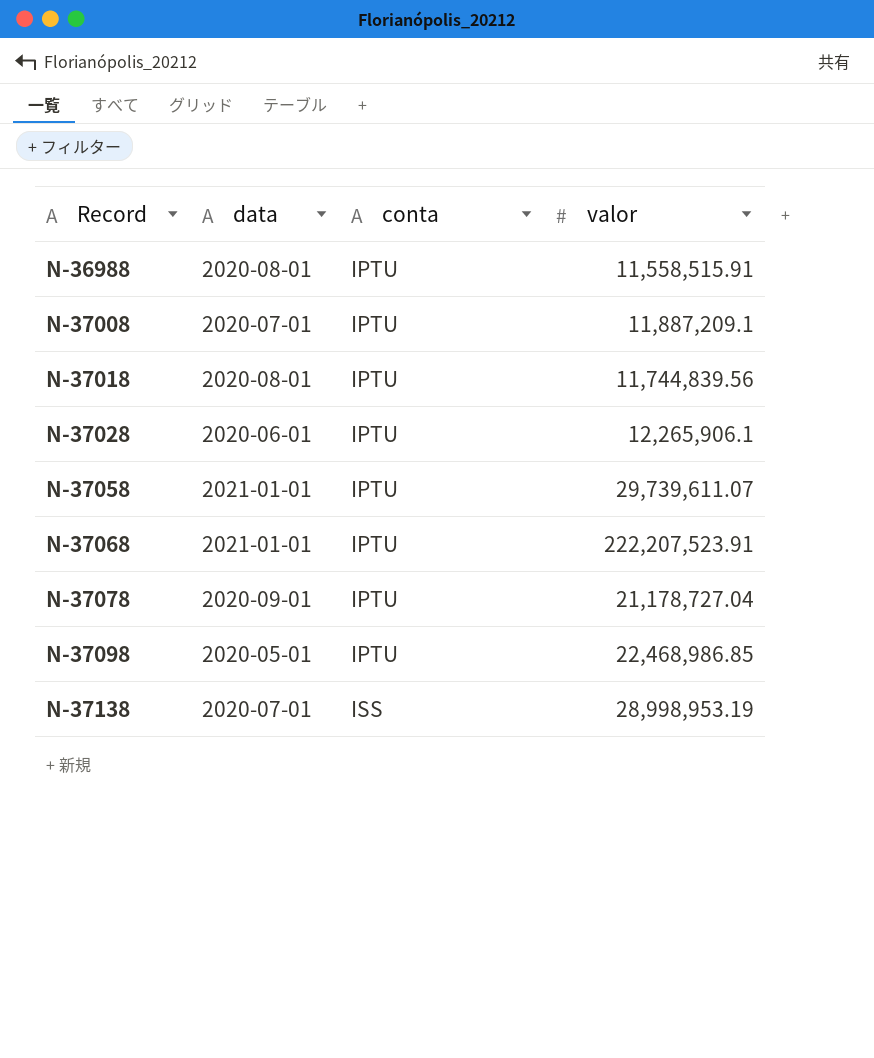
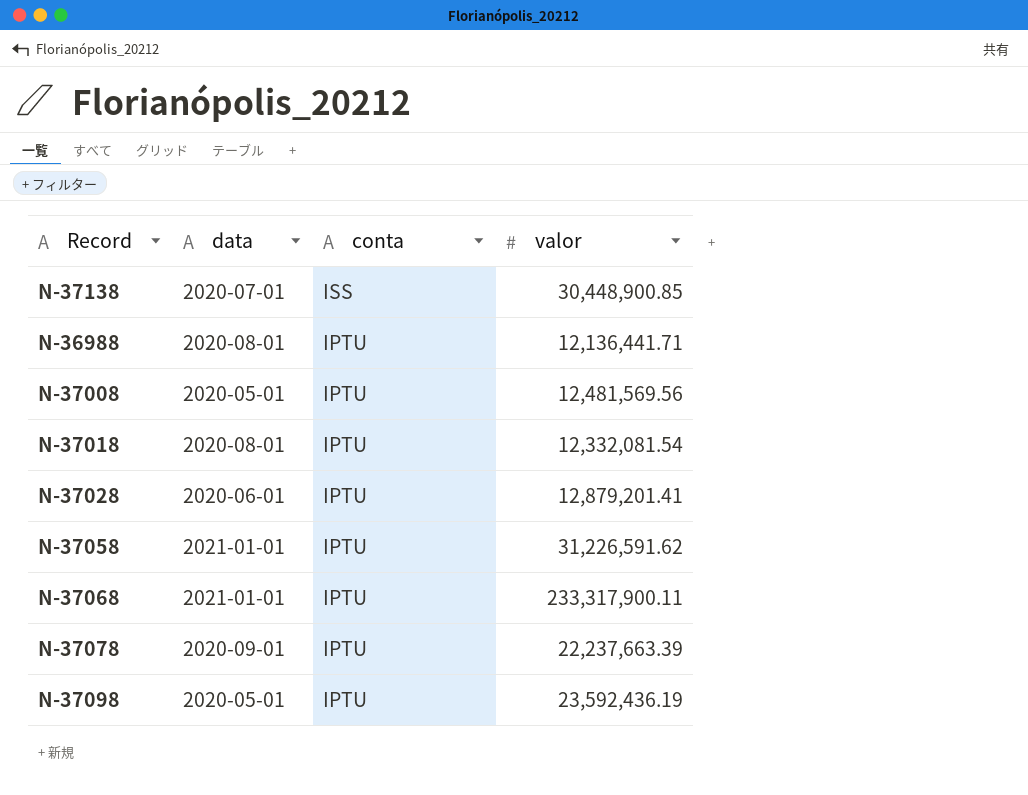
row order: Record ascending -> conta descending
N-37138 | valor: 28,998,953.19 -> 30,448,900.85
N-36988 | valor: 11,558,515.91 -> 12,136,441.71
N-37008 | data: 2020-07-01 -> 2020-05-01
N-37008 | valor: 11,887,209.1 -> 12,481,569.56
N-37018 | valor: 11,744,839.56 -> 12,332,081.54
N-37028 | valor: 12,265,906.1 -> 12,879,201.41
N-37058 | valor: 29,739,611.07 -> 31,226,591.62
N-37068 | valor: 222,207,523.91 -> 233,317,900.11
N-37078 | valor: 21,178,727.04 -> 22,237,663.39
N-37098 | valor: 22,468,986.85 -> 23,592,436.19

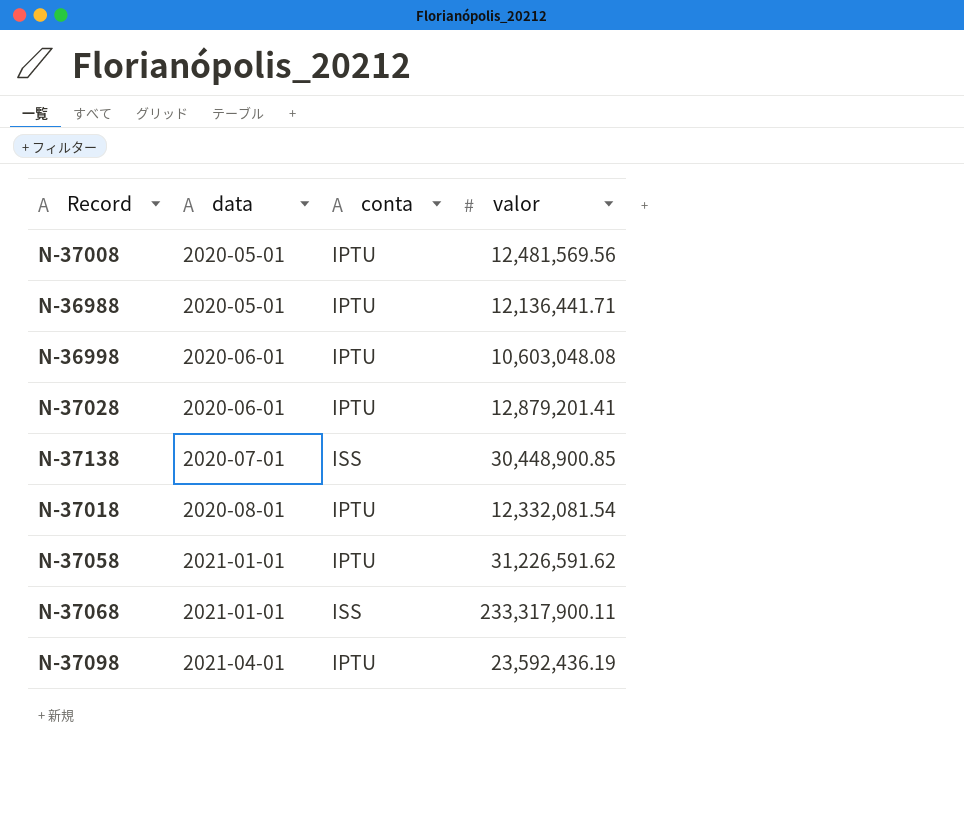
row order: conta descending -> data ascending
row N-37078: 2020-09-01 | IPTU | 22,237,663.39 -> none
N-36988 | data: 2020-08-01 -> 2020-05-01
row N-36998: none -> 2020-06-01 | IPTU | 10,603,048.08
N-37068 | conta: IPTU -> ISS
N-37098 | data: 2020-05-01 -> 2021-04-01

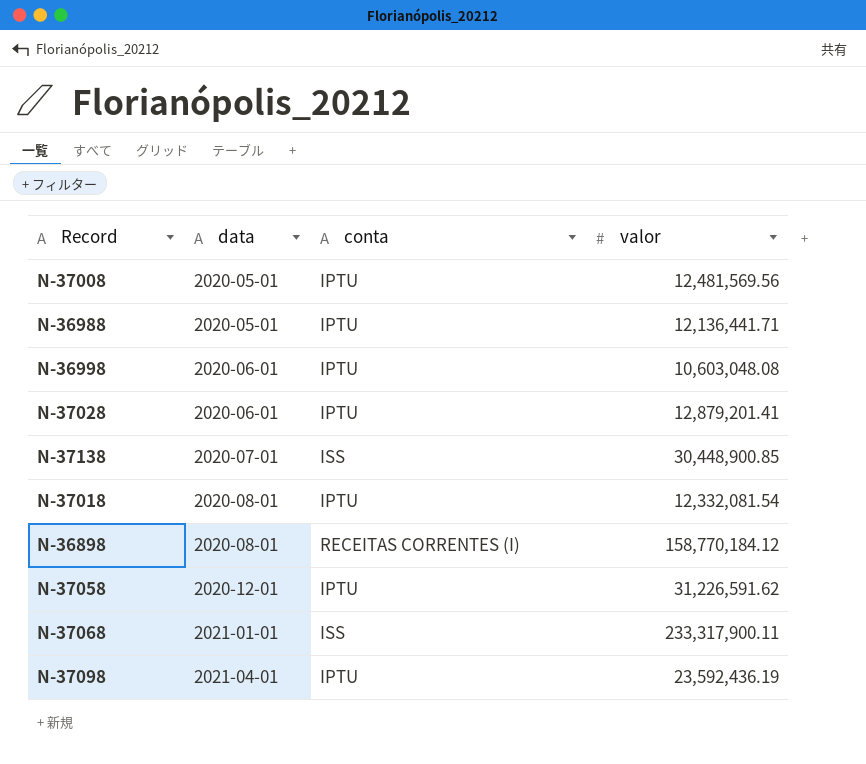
row N-36898: none -> 2020-08-01 | RECEITAS CORRENTES (I) | 158,770,184.12
N-37058 | data: 2021-01-01 -> 2020-12-01

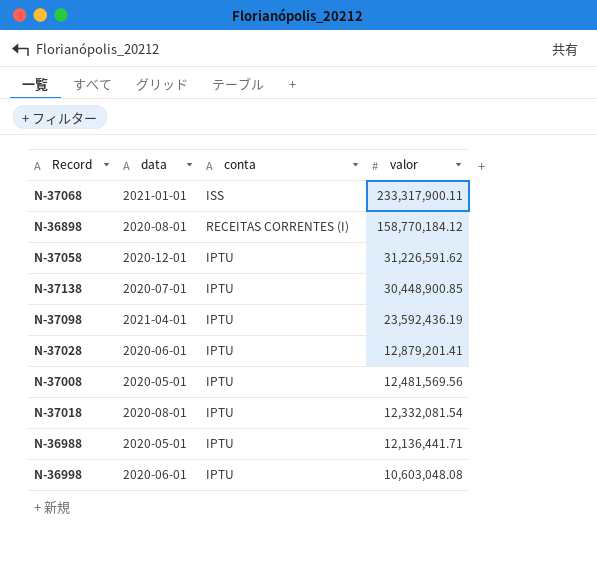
row order: data ascending -> valor descending
N-37138 | conta: ISS -> IPTU

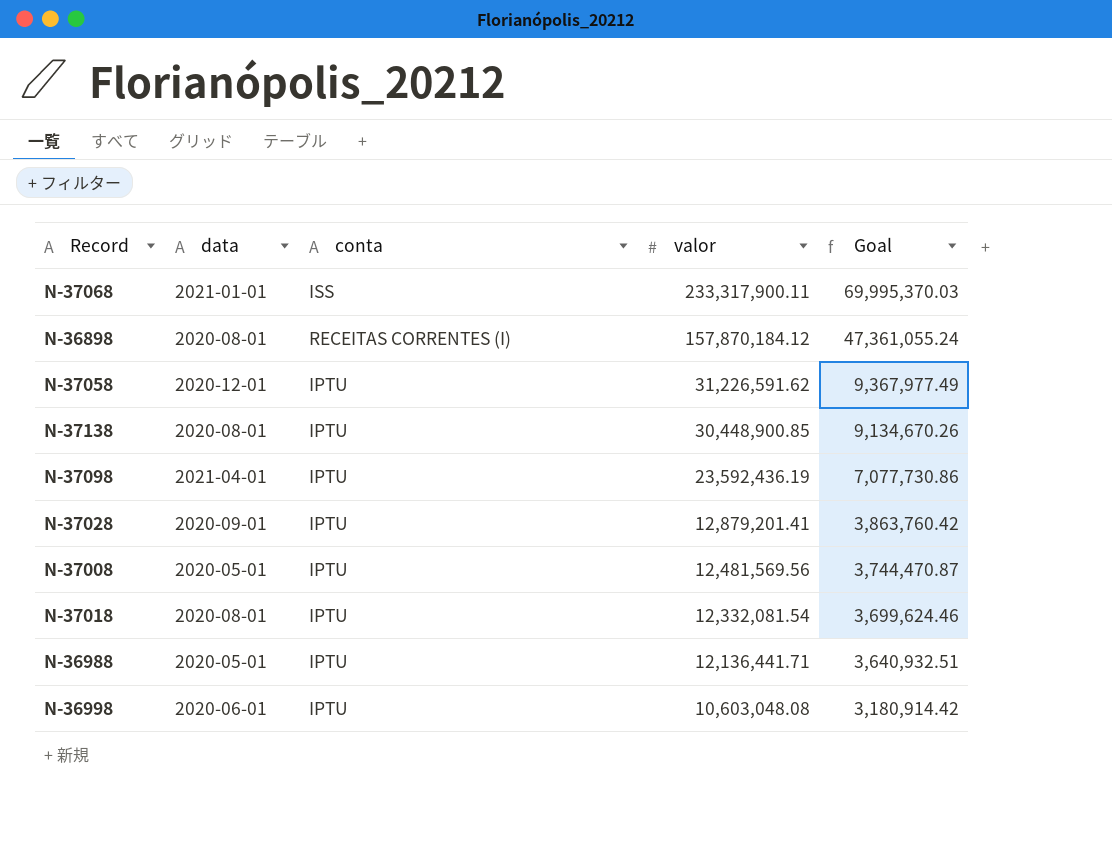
column Goal | formula: none -> [valor] * 0.3
N-36898 | valor: 158,770,184.12 -> 157,870,184.12
N-37138 | data: 2020-07-01 -> 2020-08-01
N-37028 | data: 2020-06-01 -> 2020-09-01

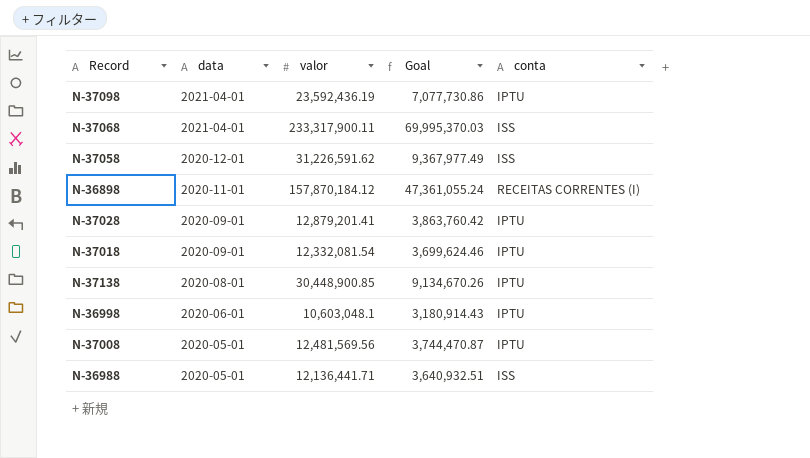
row order: valor descending -> data descending
column conta | position: 3 -> 5
N-37068 | data: 2021-01-01 -> 2021-04-01
N-37058 | conta: IPTU -> ISS
N-36898 | data: 2020-08-01 -> 2020-11-01
N-37018 | data: 2020-08-01 -> 2020-09-01
N-36998 | valor: 10,603,048.08 -> 10,603,048.1
N-36998 | Goal: 3,180,914.42 -> 3,180,914.43
N-36988 | conta: IPTU -> ISS

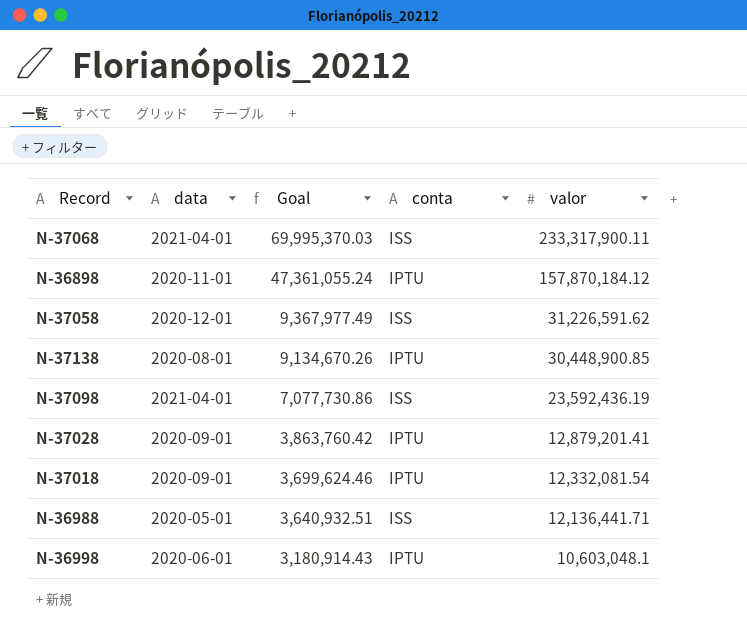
row order: data descending -> Goal descending
column valor | position: 3 -> 5
row N-37008: 2020-05-01 | 12,481,569.56 | 3,744,470.87 | IPTU -> none
N-36898 | conta: RECEITAS CORRENTES (I) -> IPTU
N-37098 | conta: IPTU -> ISS

